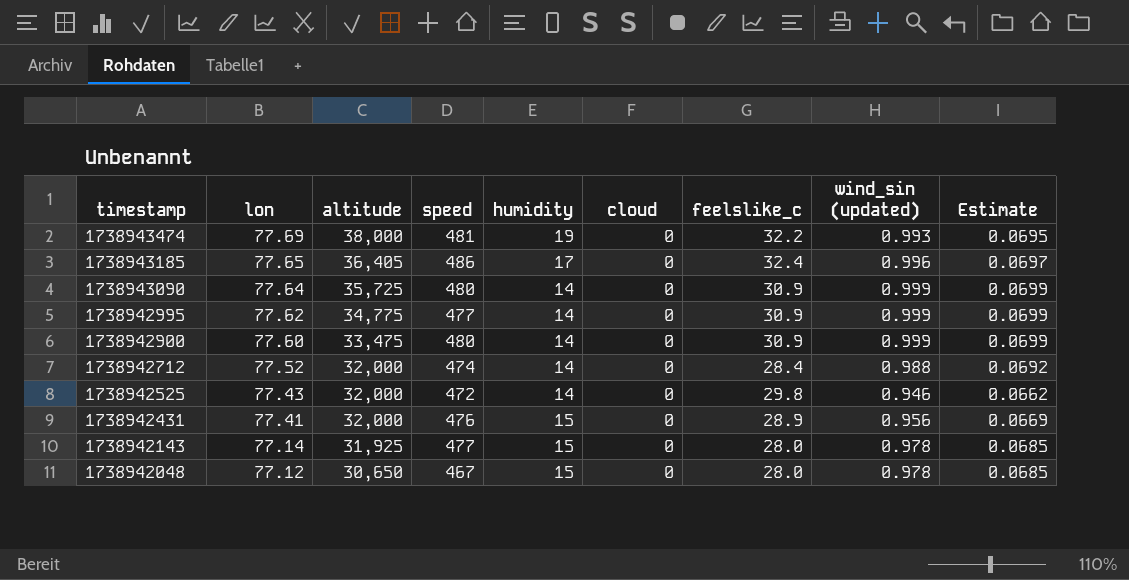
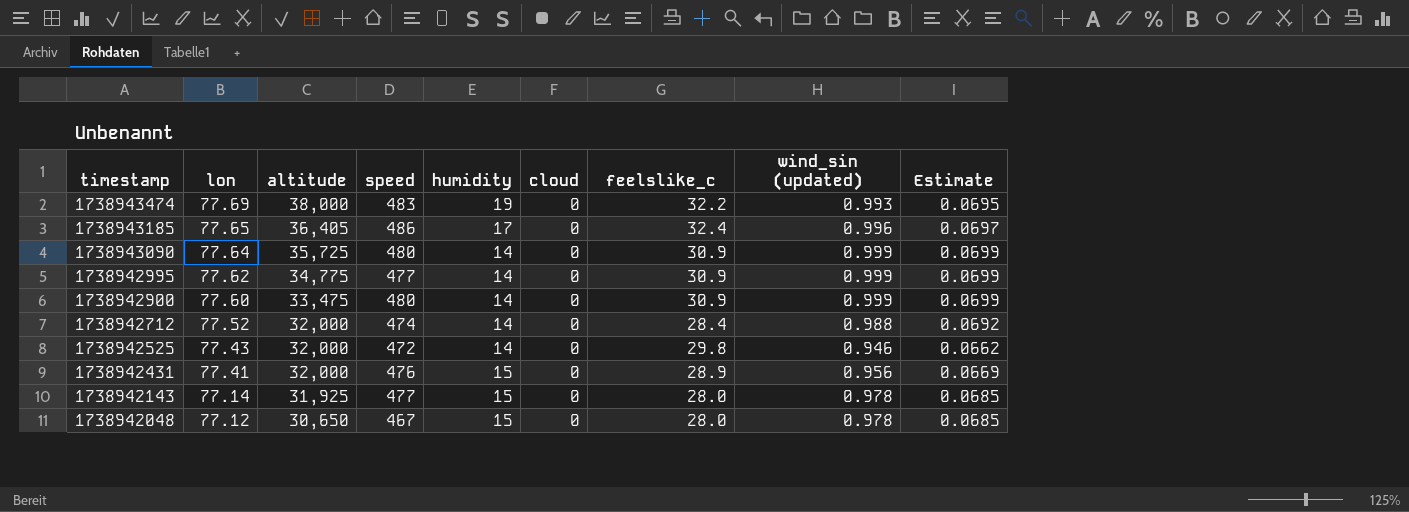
1738943474 | speed: 481 -> 483

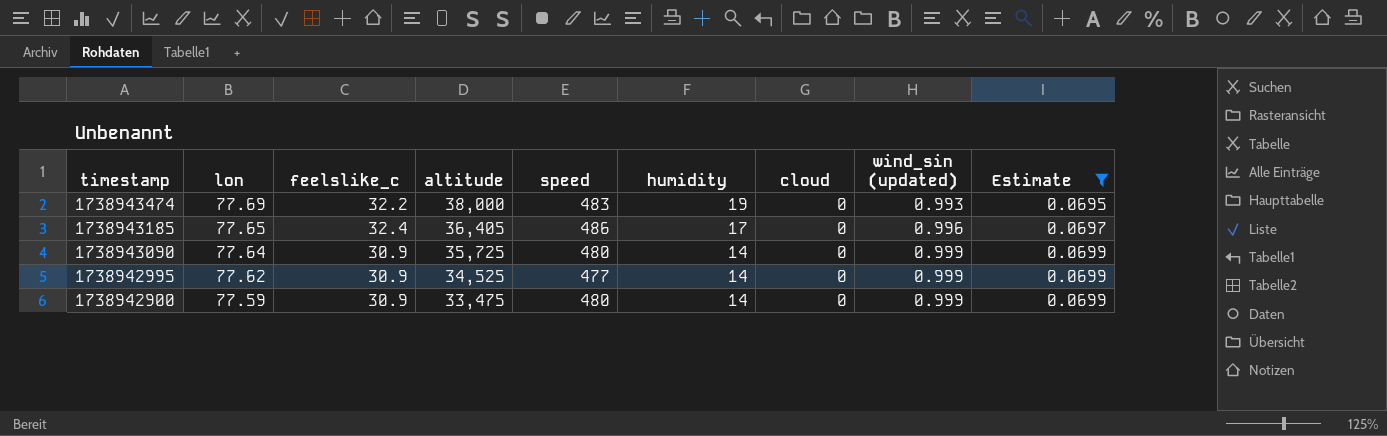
filter: none -> Estimate >= 0.0695
column feelslike_c | position: 7 -> 3
1738942995 | altitude: 34,775 -> 34,525
1738942900 | lon: 77.60 -> 77.59

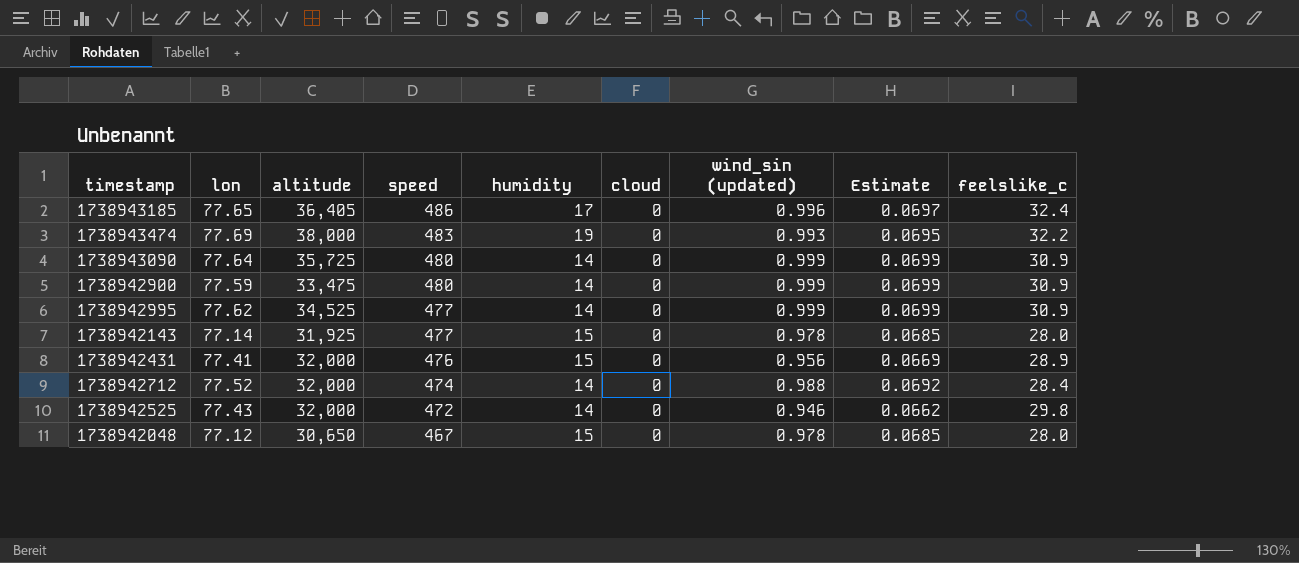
filter: Estimate >= 0.0695 -> none
row order: timestamp descending -> speed descending
column feelslike_c | position: 3 -> 9

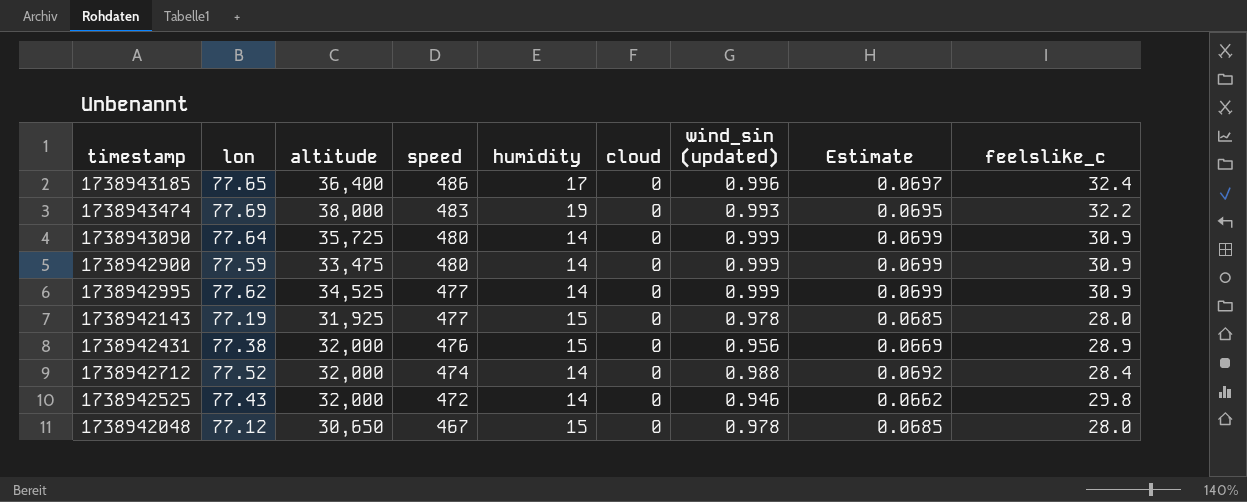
1738943185 | altitude: 36,405 -> 36,400
1738942143 | lon: 77.14 -> 77.19
1738942431 | lon: 77.41 -> 77.38

